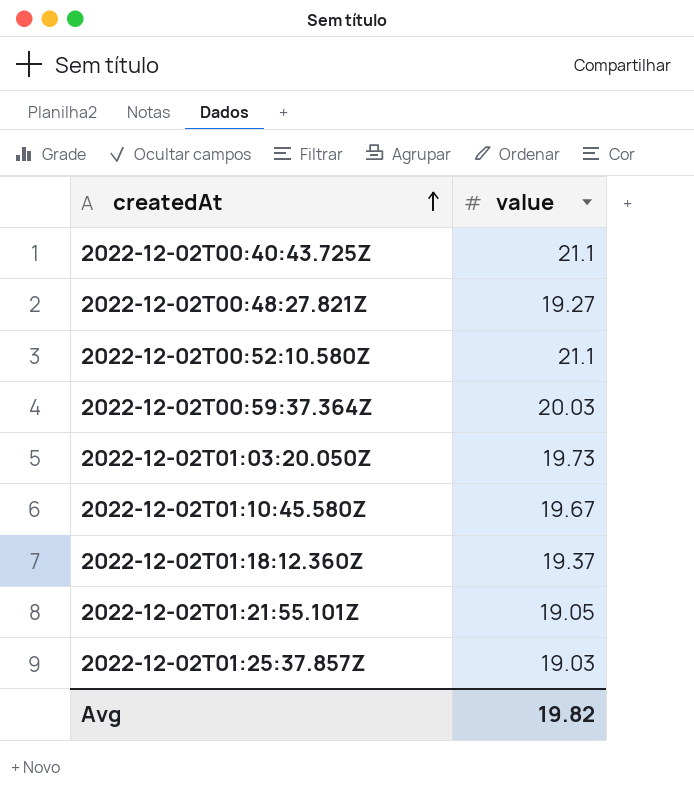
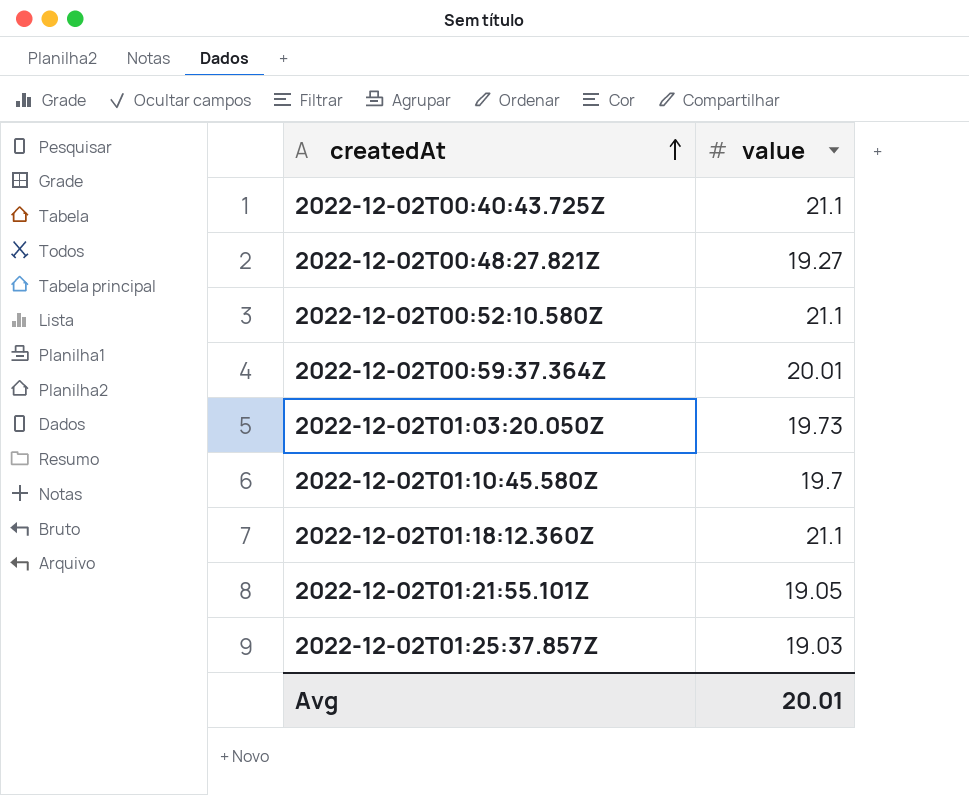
2022-12-02T00:59:37.364Z | value: 20.03 -> 20.01
2022-12-02T01:10:45.580Z | value: 19.67 -> 19.7
2022-12-02T01:18:12.360Z | value: 19.37 -> 21.1
Avg | value: 19.82 -> 20.01

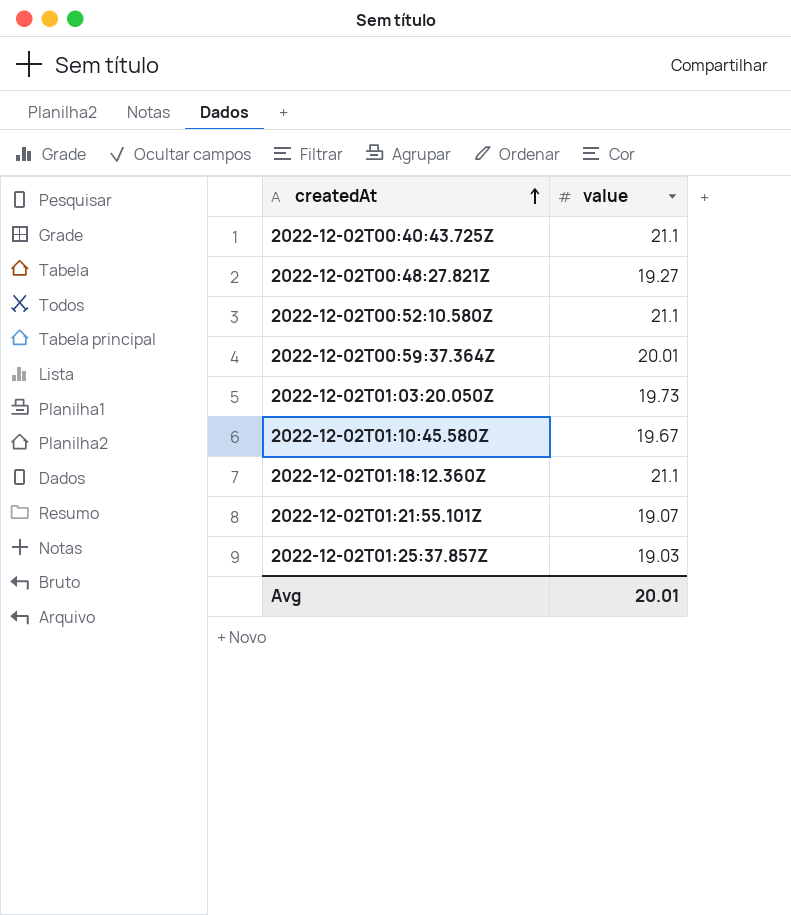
2022-12-02T01:10:45.580Z | value: 19.7 -> 19.67
2022-12-02T01:21:55.101Z | value: 19.05 -> 19.07

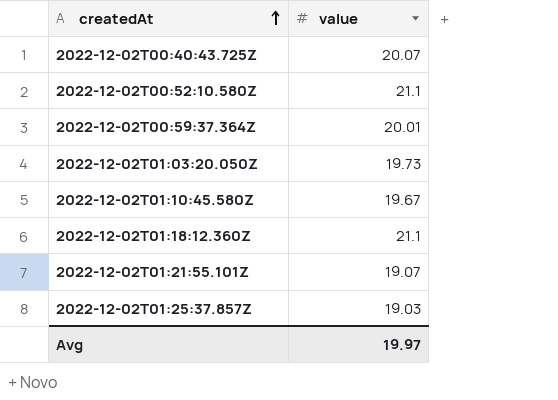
row 2022-12-02T00:48:27.821Z: 19.27 -> none
2022-12-02T00:40:43.725Z | value: 21.1 -> 20.07
Avg | value: 20.01 -> 19.97

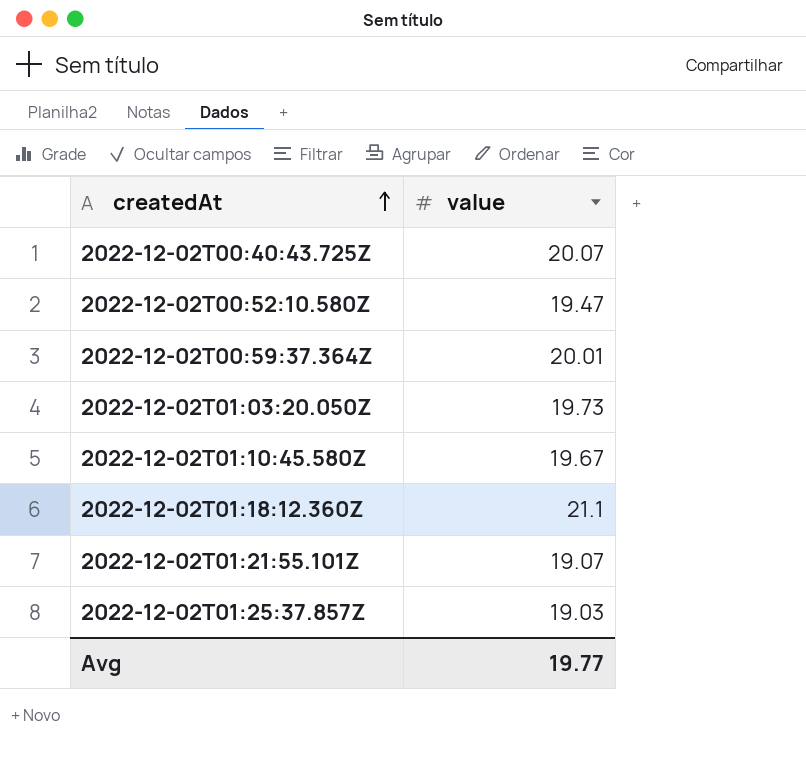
2022-12-02T00:52:10.580Z | value: 21.1 -> 19.47
Avg | value: 19.97 -> 19.77

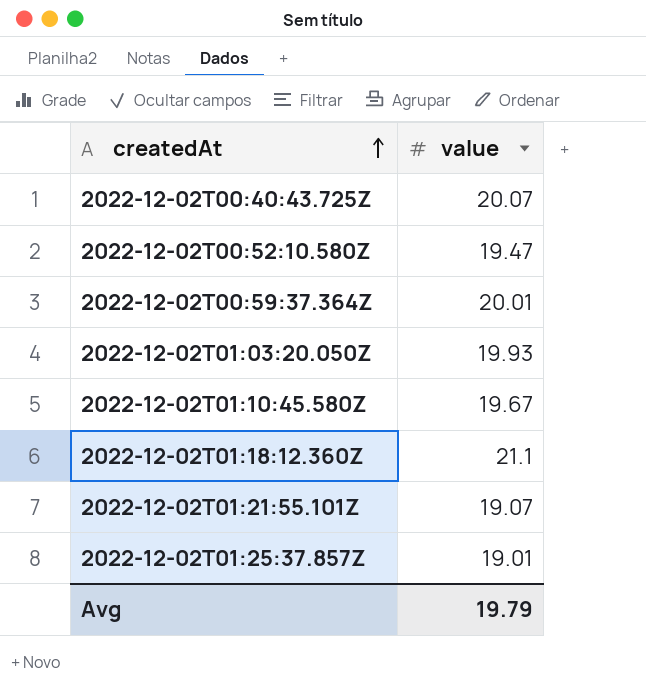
2022-12-02T01:03:20.050Z | value: 19.73 -> 19.93
2022-12-02T01:25:37.857Z | value: 19.03 -> 19.01
Avg | value: 19.77 -> 19.79

